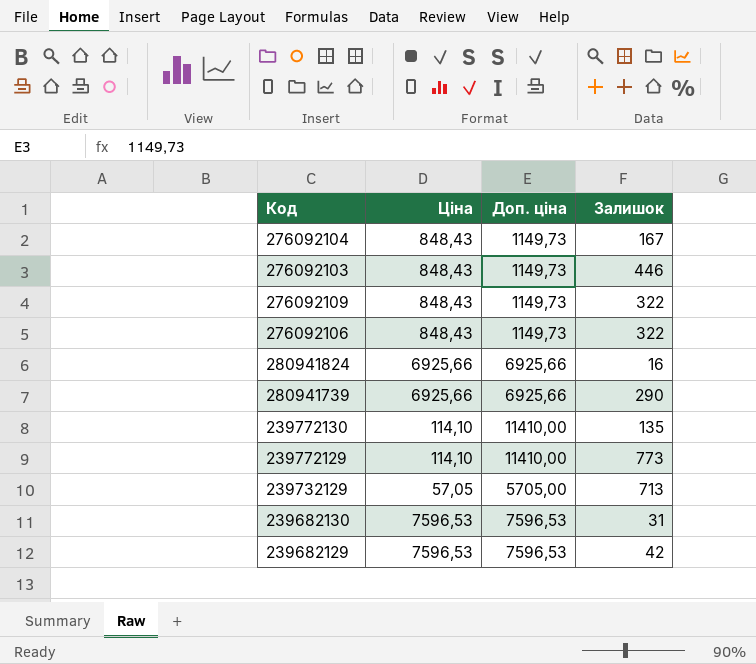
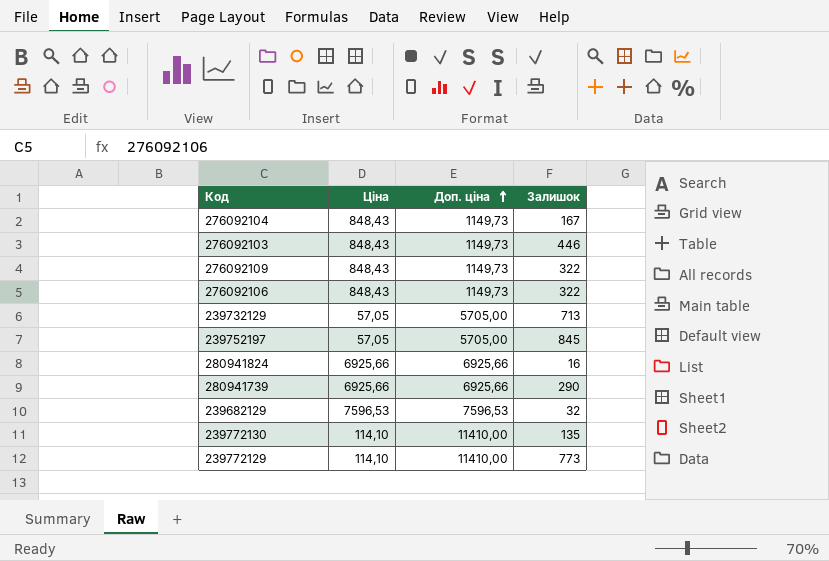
row order: none -> Доп. ціна ascending
row 239682130: 7596,53 | 7596,53 | 31 -> none
row 239752197: none -> 57,05 | 5705,00 | 845
239682129 | Залишок: 42 -> 32

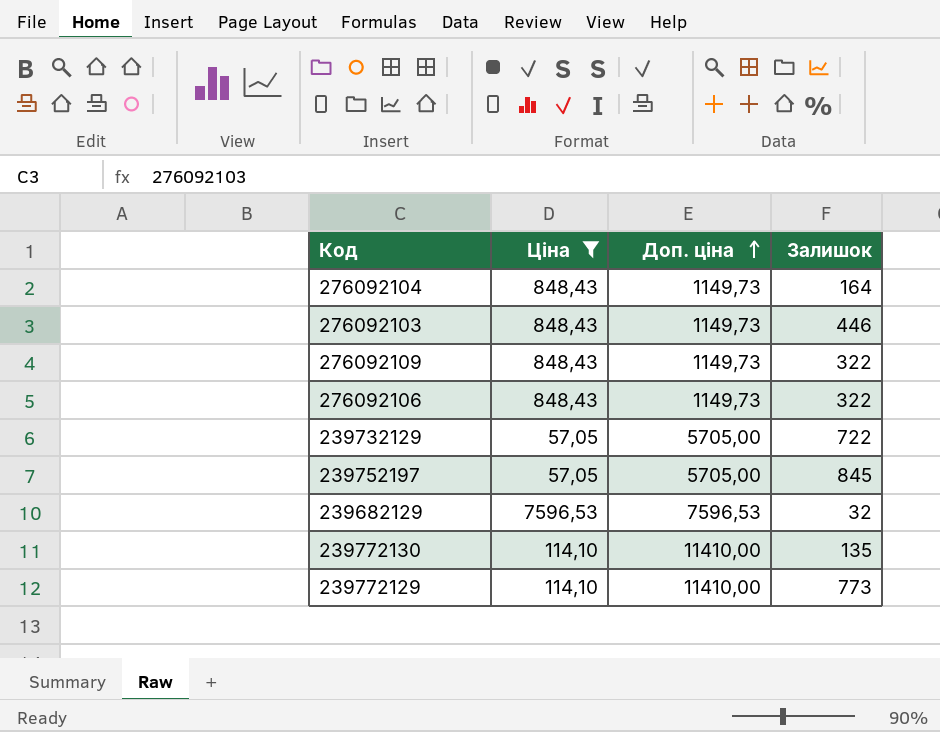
filter: none -> Ціна != 6925,66
276092104 | Залишок: 167 -> 164
239732129 | Залишок: 713 -> 722

